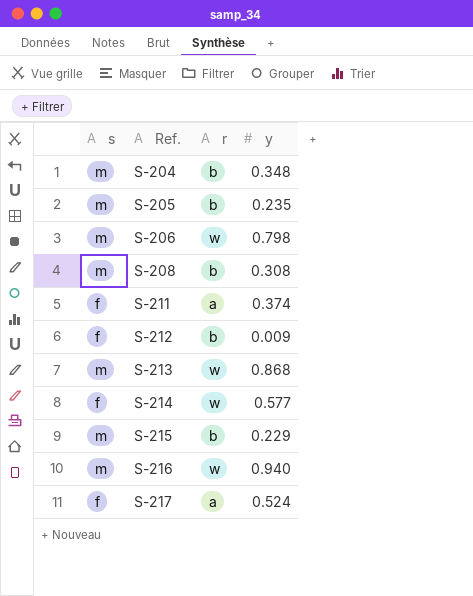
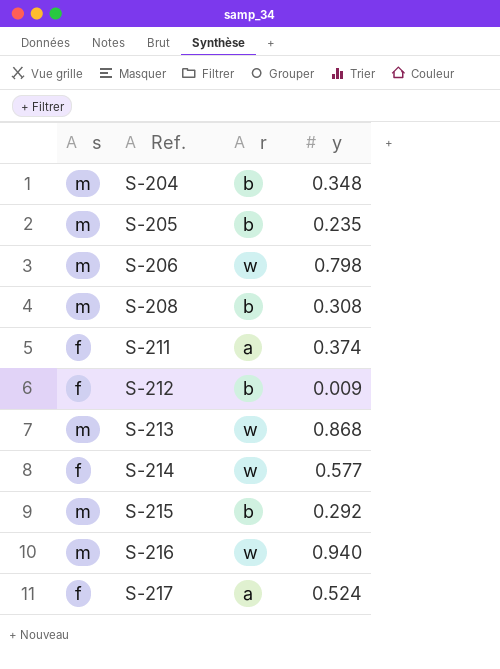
S-215 | y: 0.229 -> 0.292

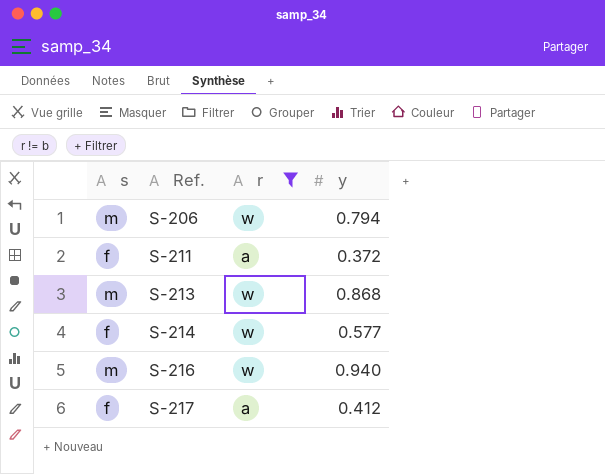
filter: none -> r != b
S-206 | y: 0.798 -> 0.794
S-211 | y: 0.374 -> 0.372
S-217 | y: 0.524 -> 0.412

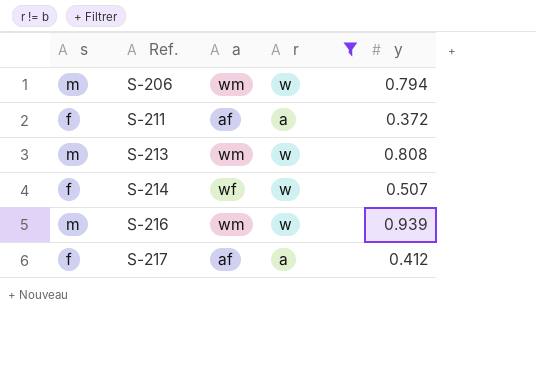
column a | position: none -> 3
S-213 | y: 0.868 -> 0.808
S-214 | y: 0.577 -> 0.507
S-216 | y: 0.940 -> 0.939

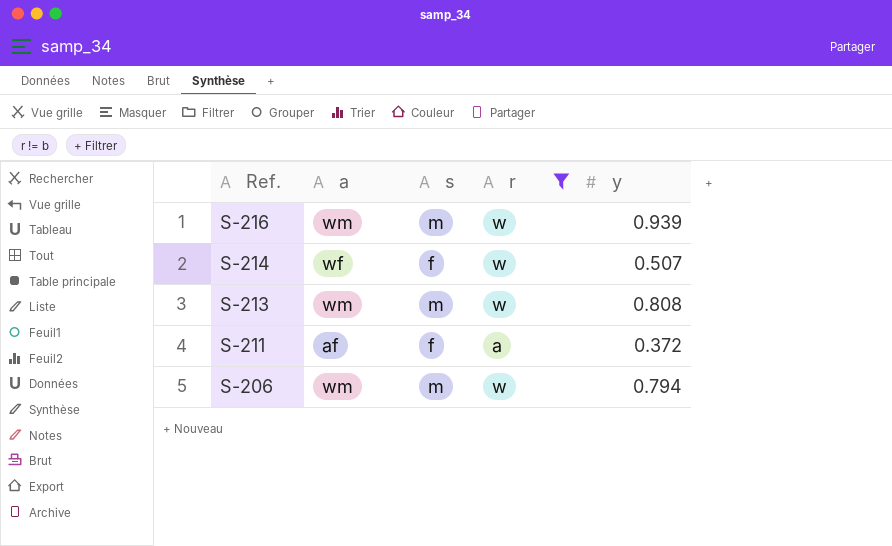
row order: Ref. ascending -> Ref. descending
column s | position: 1 -> 3
row S-217: f | af | a | 0.412 -> none

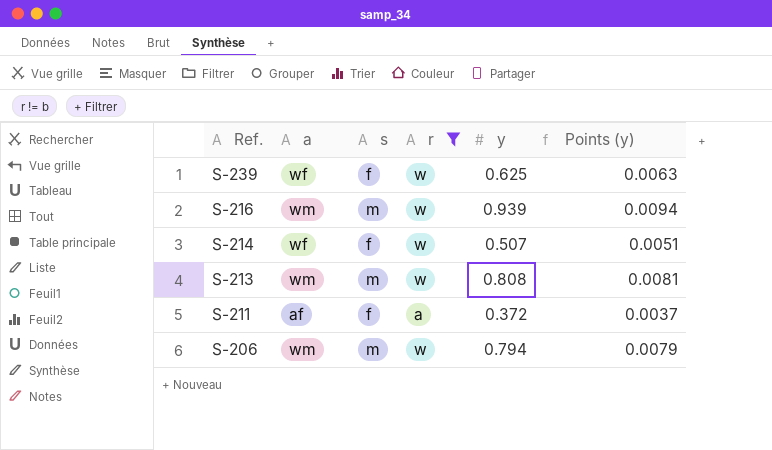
column Points (y) | formula: none -> [y] * 0.01
row S-239: none -> wf | f | w | 0.625 | 0.0063

